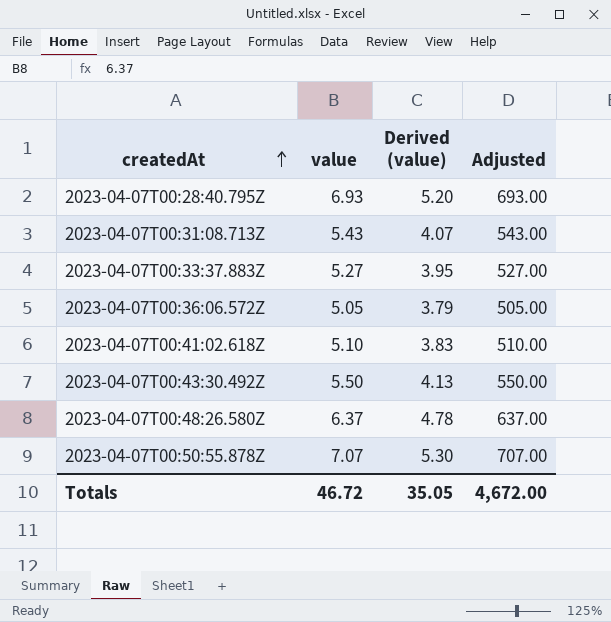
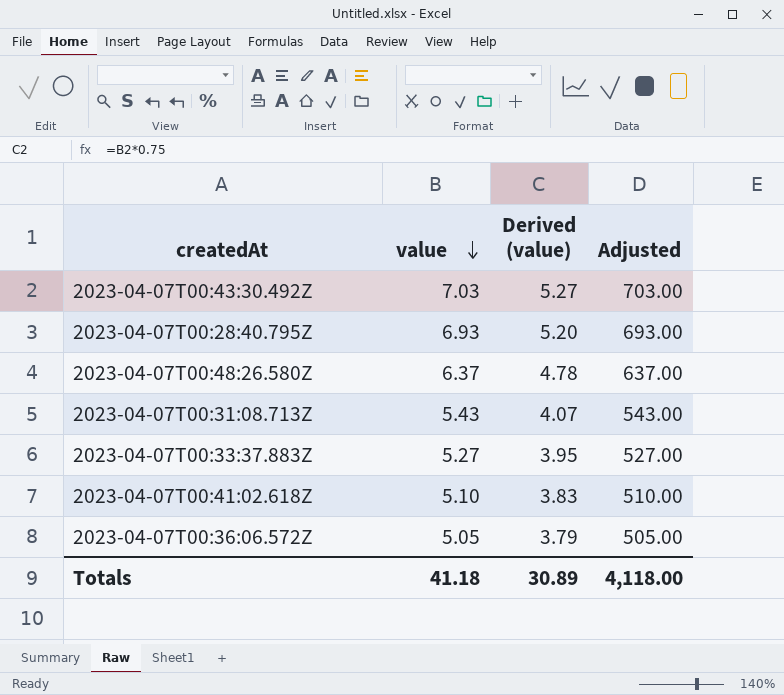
row order: createdAt ascending -> value descending
row 2023-04-07T00:50:55.878Z: 7.07 | 5.30 | 707.00 -> none
2023-04-07T00:43:30.492Z | value: 5.50 -> 7.03
2023-04-07T00:43:30.492Z | Derived (value): 4.13 -> 5.27
2023-04-07T00:43:30.492Z | Adjusted: 550.00 -> 703.00
Totals | value: 46.72 -> 41.18
Totals | Derived (value): 35.05 -> 30.89
Totals | Adjusted: 4,672.00 -> 4,118.00

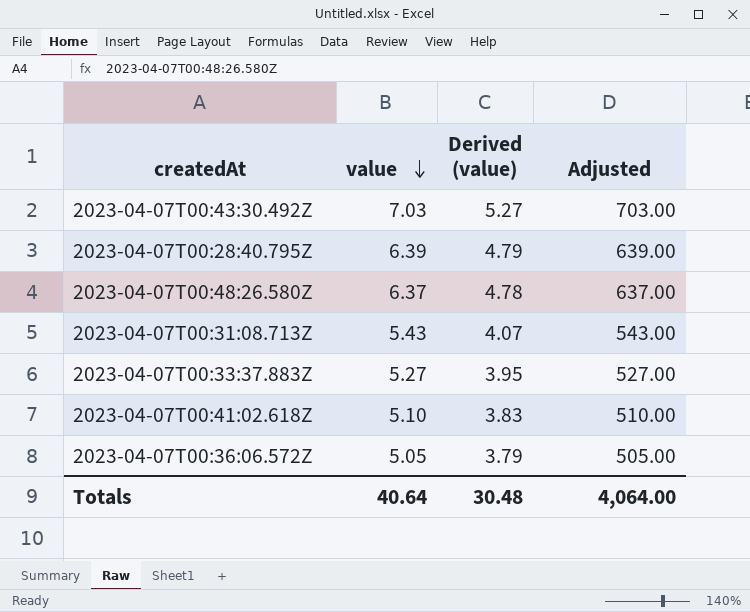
2023-04-07T00:28:40.795Z | value: 6.93 -> 6.39
2023-04-07T00:28:40.795Z | Derived (value): 5.20 -> 4.79
2023-04-07T00:28:40.795Z | Adjusted: 693.00 -> 639.00
Totals | value: 41.18 -> 40.64
Totals | Derived (value): 30.89 -> 30.48
Totals | Adjusted: 4,118.00 -> 4,064.00

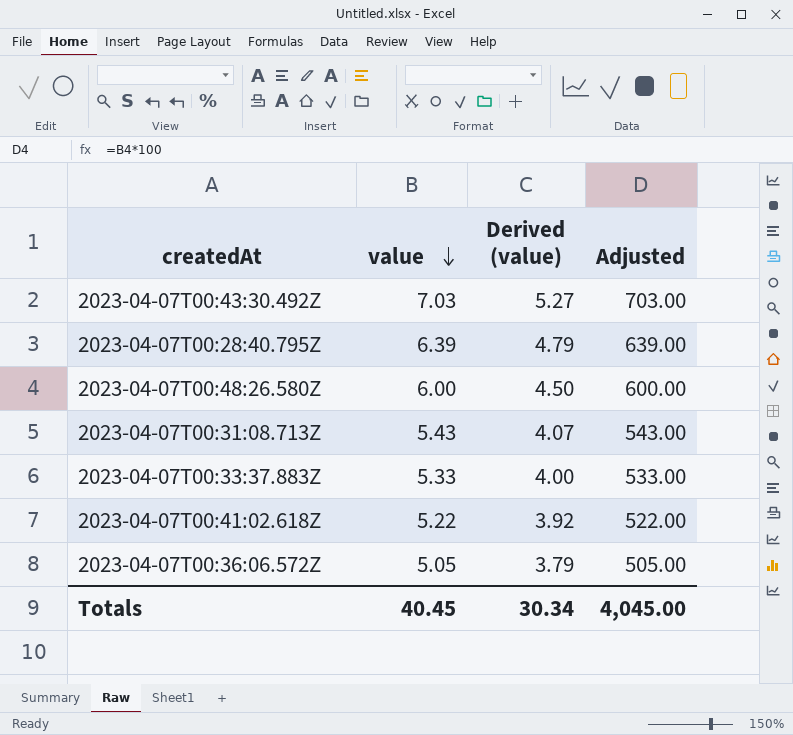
2023-04-07T00:48:26.580Z | value: 6.37 -> 6.00
2023-04-07T00:48:26.580Z | Derived (value): 4.78 -> 4.50
2023-04-07T00:48:26.580Z | Adjusted: 637.00 -> 600.00
2023-04-07T00:33:37.883Z | value: 5.27 -> 5.33
2023-04-07T00:33:37.883Z | Derived (value): 3.95 -> 4.00
2023-04-07T00:33:37.883Z | Adjusted: 527.00 -> 533.00
2023-04-07T00:41:02.618Z | value: 5.10 -> 5.22
2023-04-07T00:41:02.618Z | Derived (value): 3.83 -> 3.92
2023-04-07T00:41:02.618Z | Adjusted: 510.00 -> 522.00
Totals | value: 40.64 -> 40.45
Totals | Derived (value): 30.48 -> 30.34
Totals | Adjusted: 4,064.00 -> 4,045.00

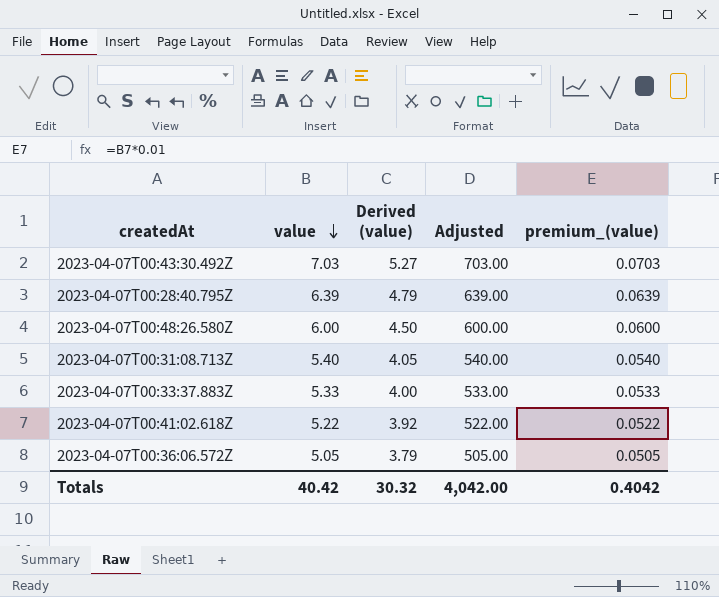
column premium_(value) | formula: none -> [value] * 0.01
2023-04-07T00:31:08.713Z | value: 5.43 -> 5.40
2023-04-07T00:31:08.713Z | Derived (value): 4.07 -> 4.05
2023-04-07T00:31:08.713Z | Adjusted: 543.00 -> 540.00
Totals | value: 40.45 -> 40.42
Totals | Derived (value): 30.34 -> 30.32
Totals | Adjusted: 4,045.00 -> 4,042.00

